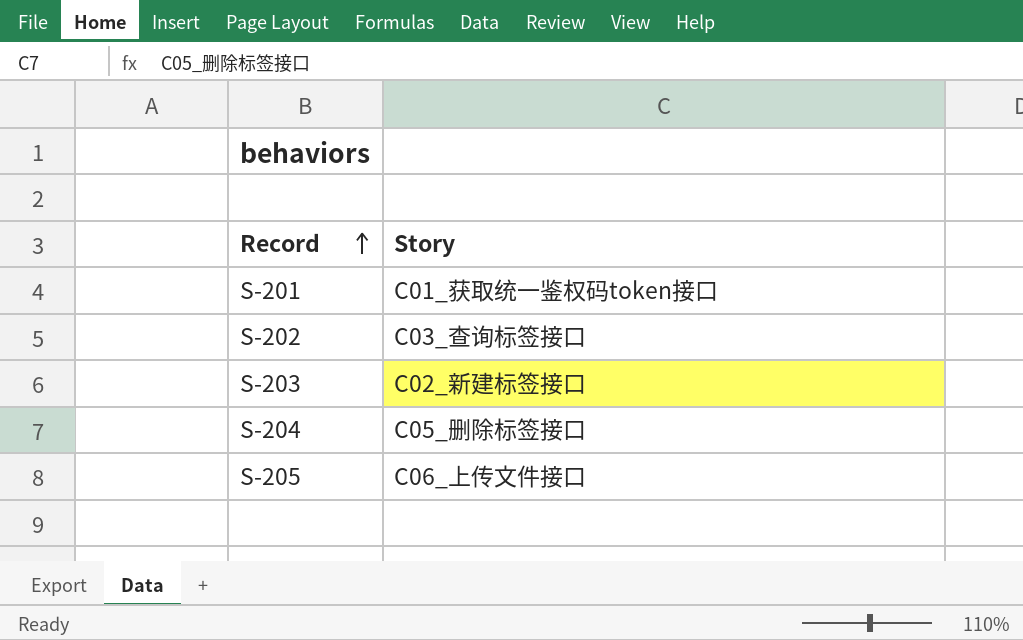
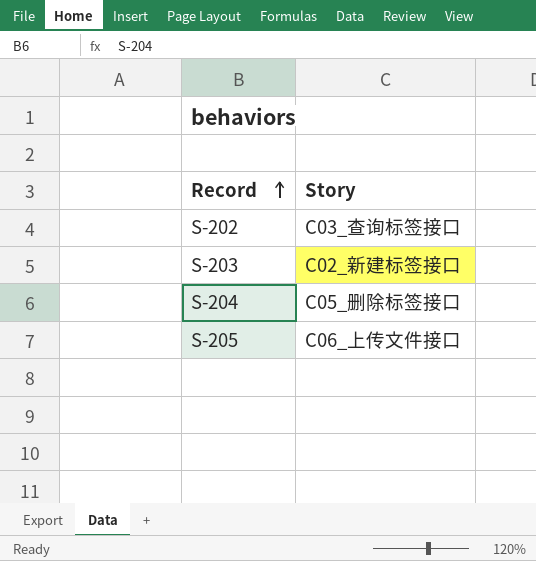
row S-201: C01_获取统一鉴权码token接口 -> none

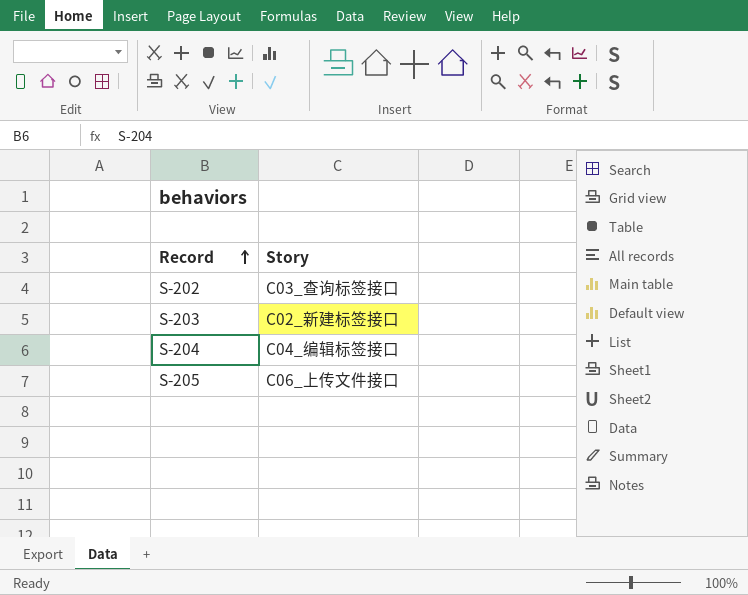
S-204 | Story: C05_删除标签接口 -> C04_编辑标签接口

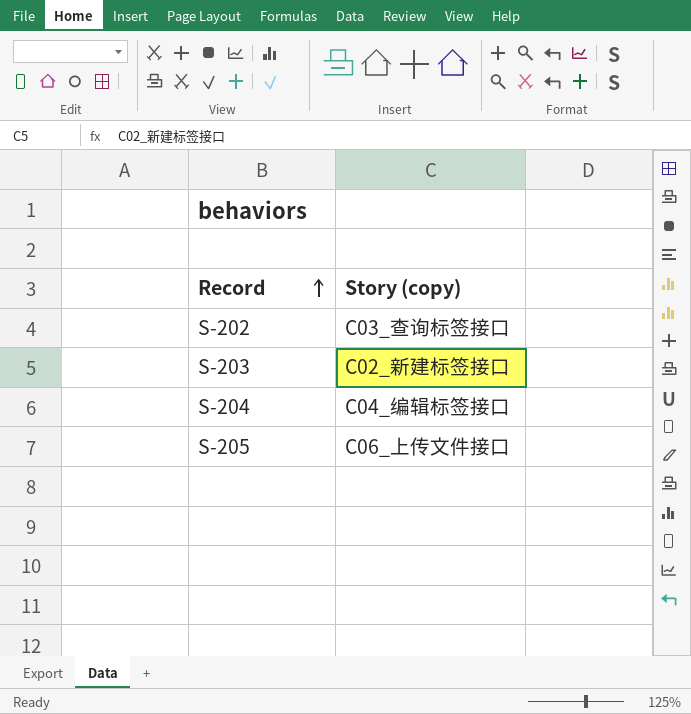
column name: Story -> Story (copy)

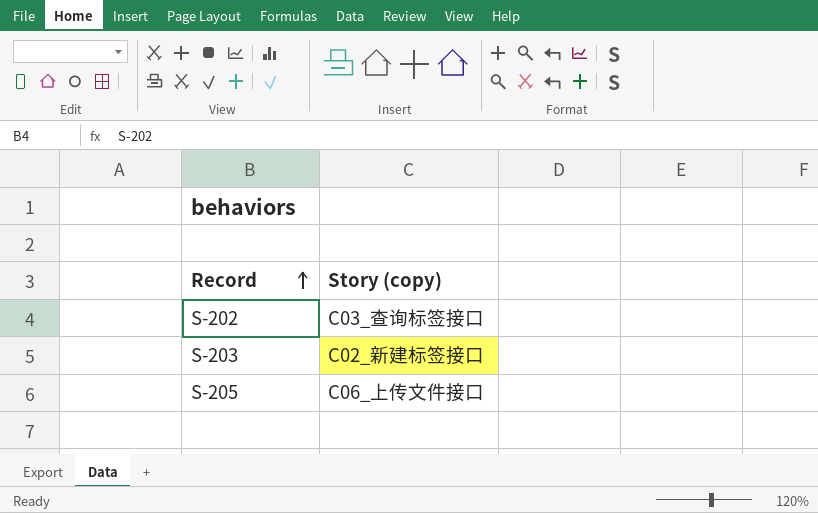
row S-204: C04_编辑标签接口 -> none

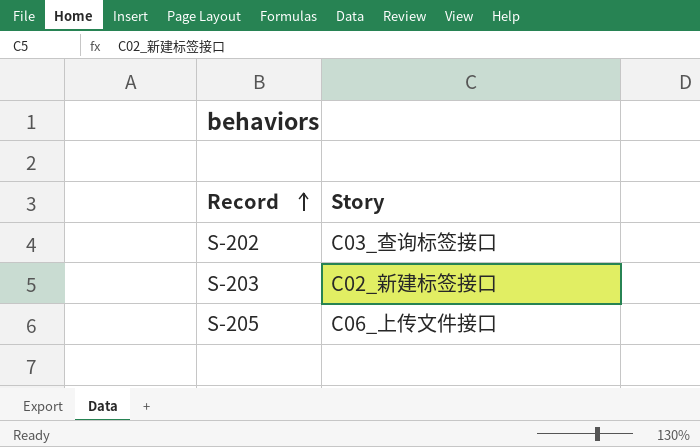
column name: Story (copy) -> Story

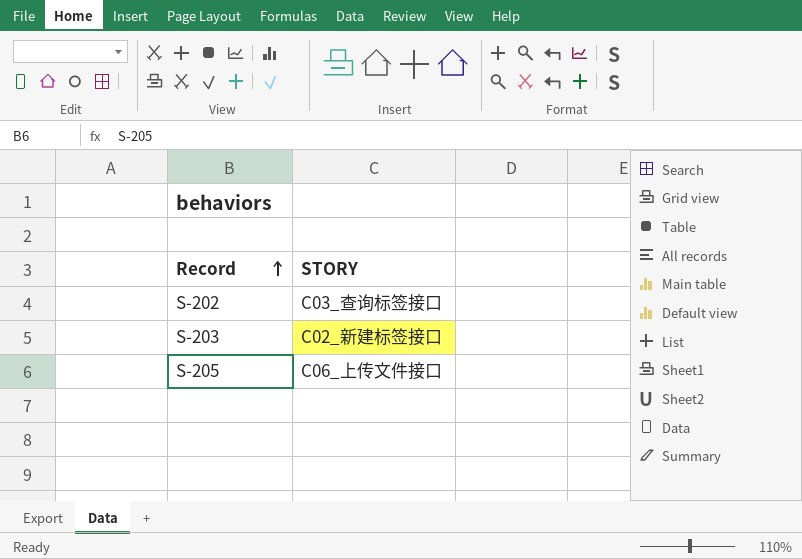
column name: Story -> STORY

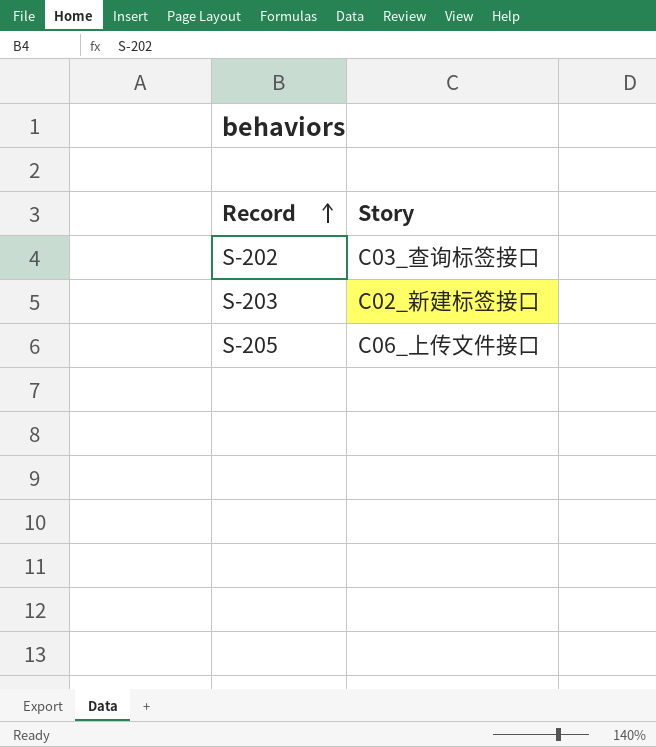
column name: STORY -> Story

